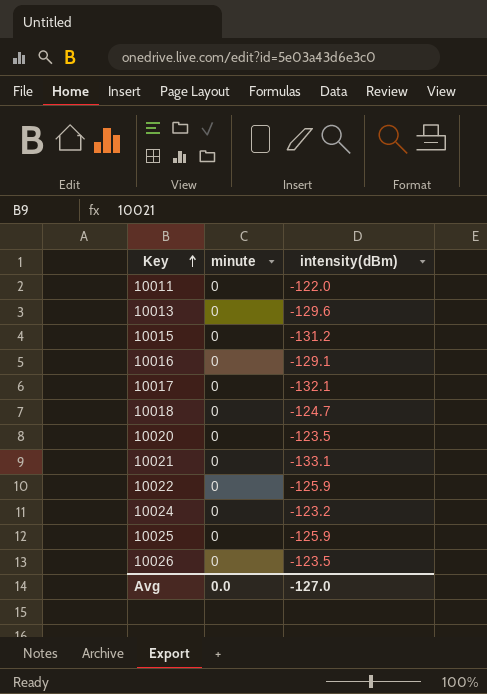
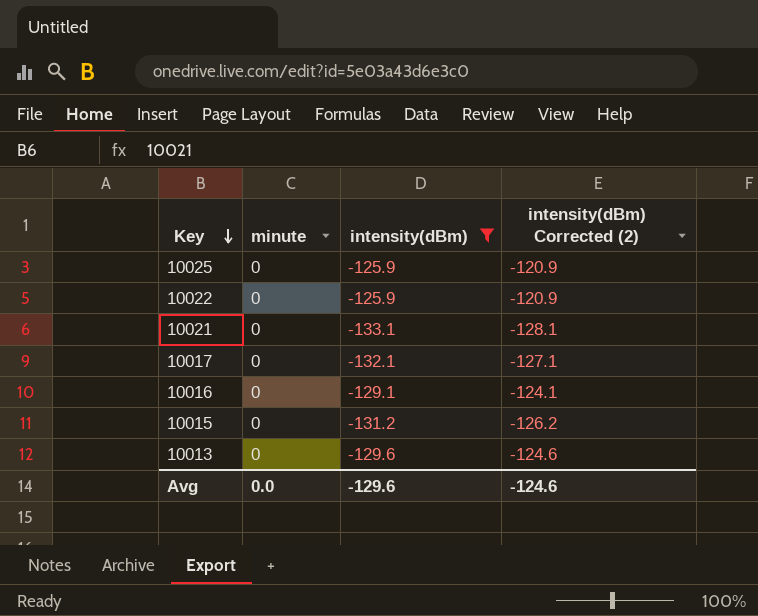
filter: none -> intensity(dBm) <= -125.9
row order: Key ascending -> Key descending
column intensity(dBm) Corrected (2) | formula: none -> [intensity(dBm)] + 5
Avg | intensity(dBm): -127.0 -> -129.6

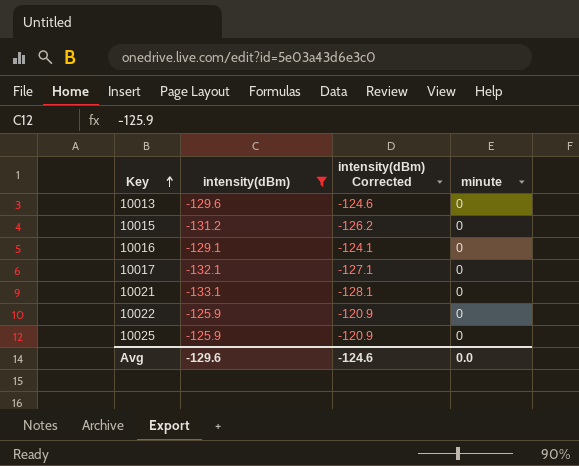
row order: Key descending -> Key ascending
column name: intensity(dBm) Corrected (2) -> intensity(dBm) Corrected
column minute | position: 2 -> 4

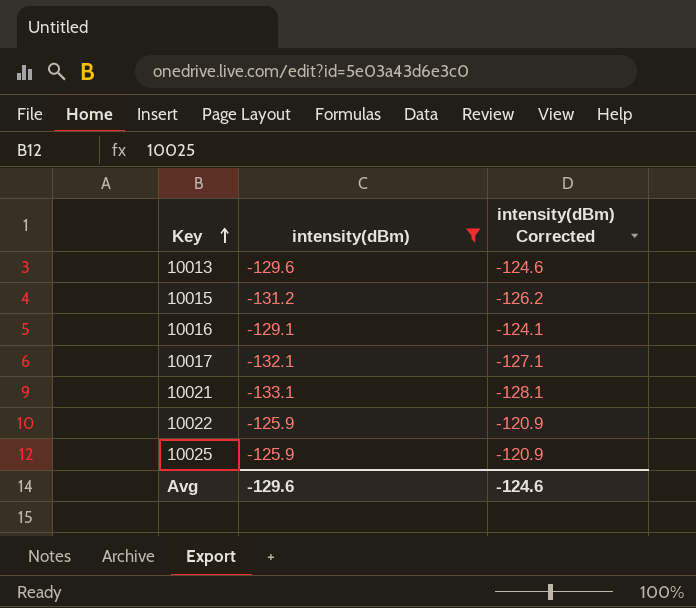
column minute | position: 4 -> none

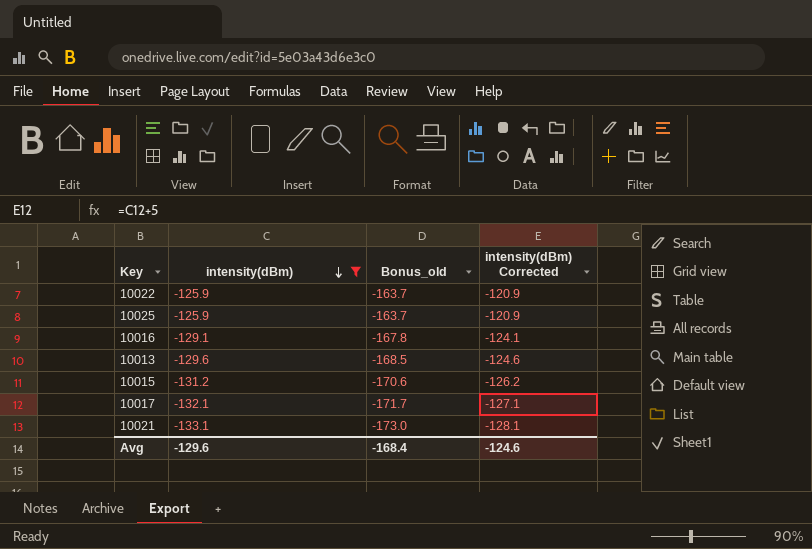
row order: Key ascending -> intensity(dBm) descending
column Bonus_old | formula: none -> [intensity(dBm)] * 1.3

